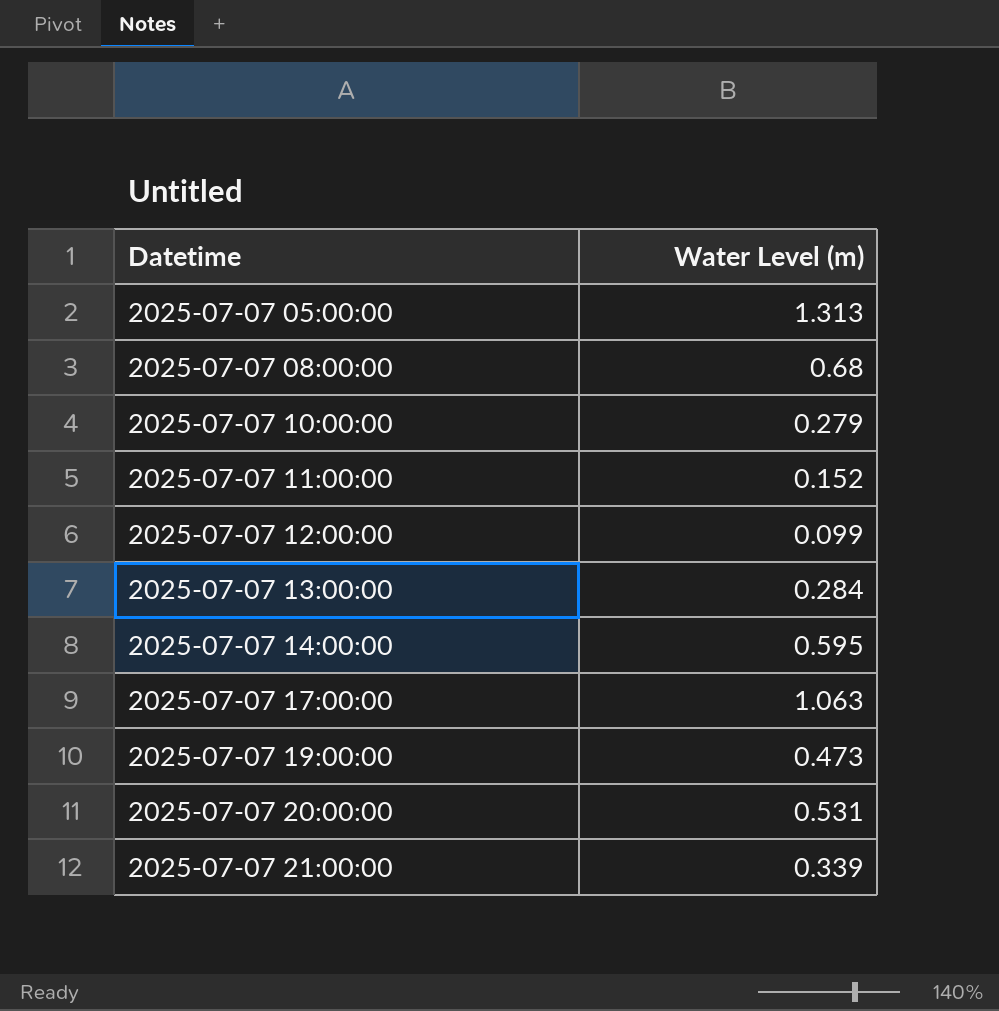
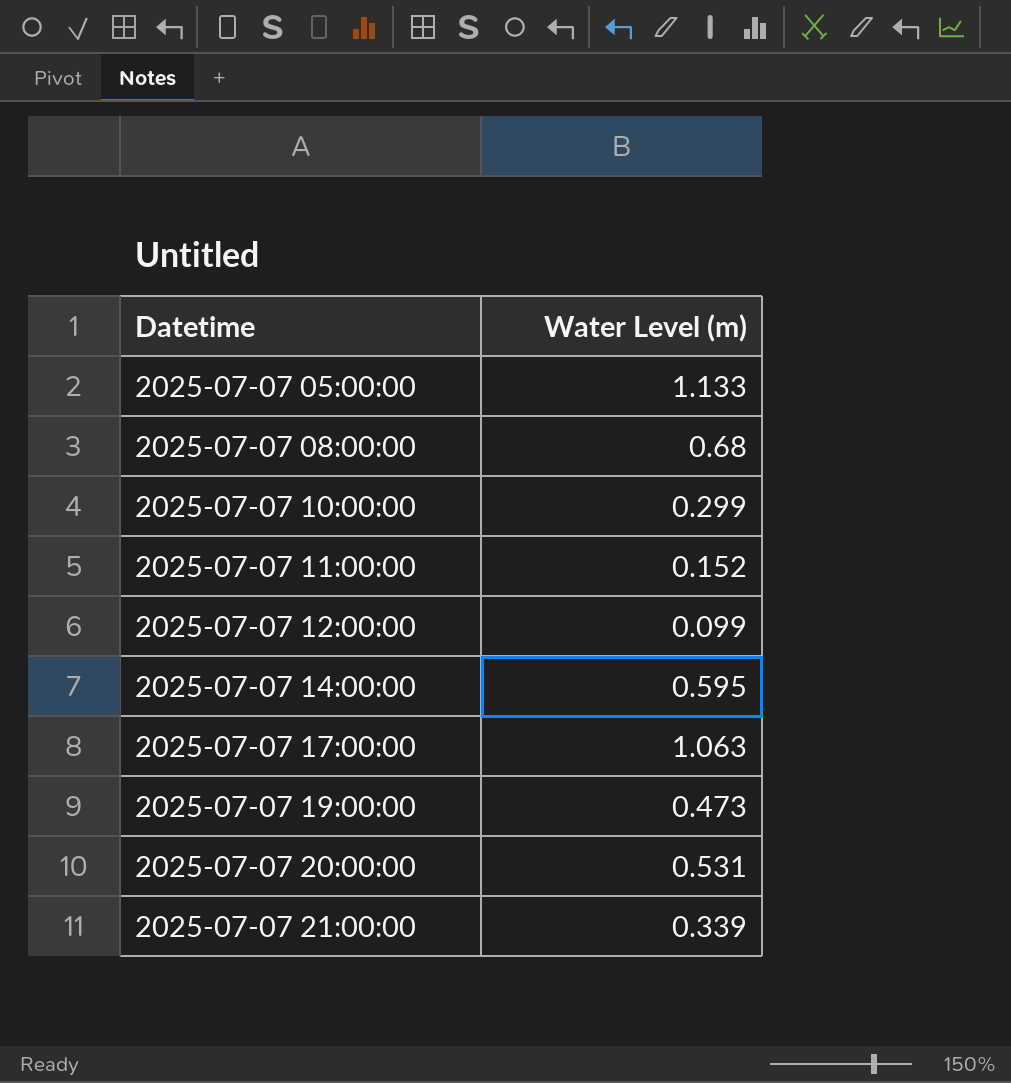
row 2025-07-07 13:00:00: 0.284 -> none
2025-07-07 05:00:00 | Water Level (m): 1.313 -> 1.133
2025-07-07 10:00:00 | Water Level (m): 0.279 -> 0.299

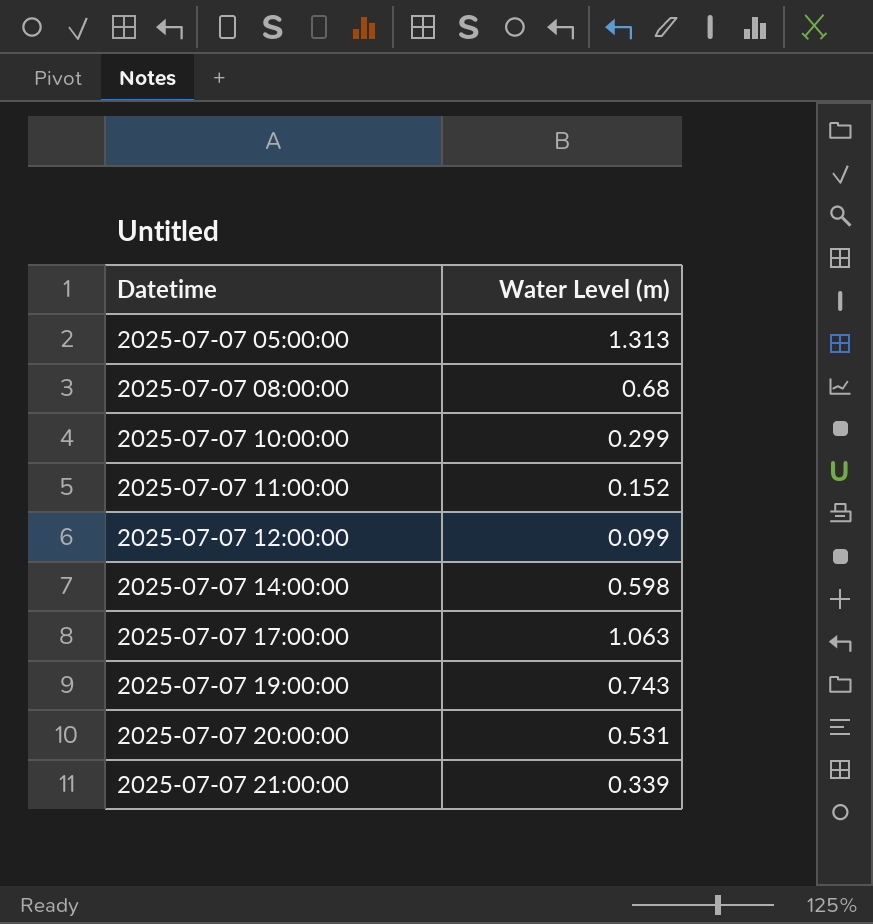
2025-07-07 05:00:00 | Water Level (m): 1.133 -> 1.313
2025-07-07 14:00:00 | Water Level (m): 0.595 -> 0.598
2025-07-07 19:00:00 | Water Level (m): 0.473 -> 0.743

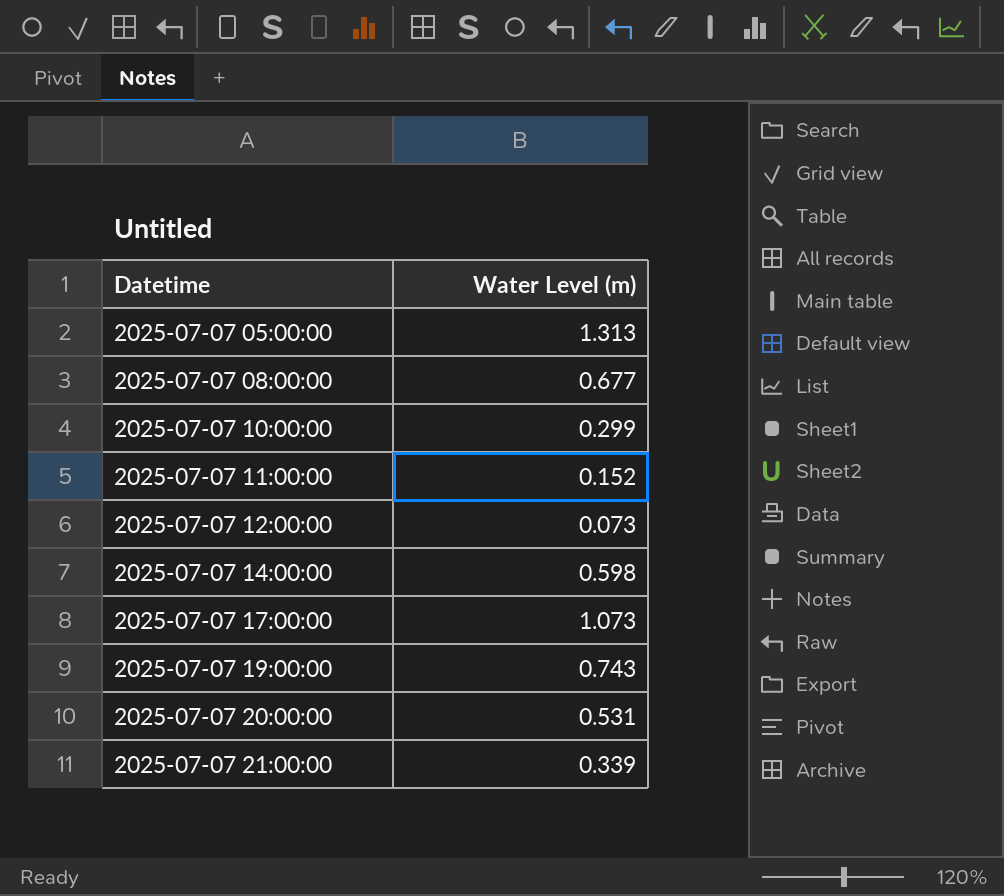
2025-07-07 08:00:00 | Water Level (m): 0.68 -> 0.677
2025-07-07 12:00:00 | Water Level (m): 0.099 -> 0.073
2025-07-07 17:00:00 | Water Level (m): 1.063 -> 1.073

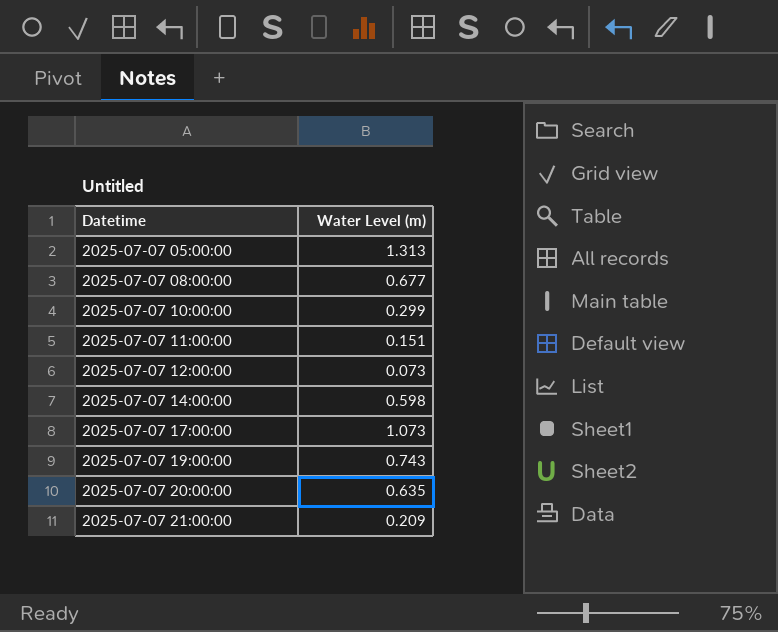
2025-07-07 11:00:00 | Water Level (m): 0.152 -> 0.151
2025-07-07 20:00:00 | Water Level (m): 0.531 -> 0.635
2025-07-07 21:00:00 | Water Level (m): 0.339 -> 0.209

